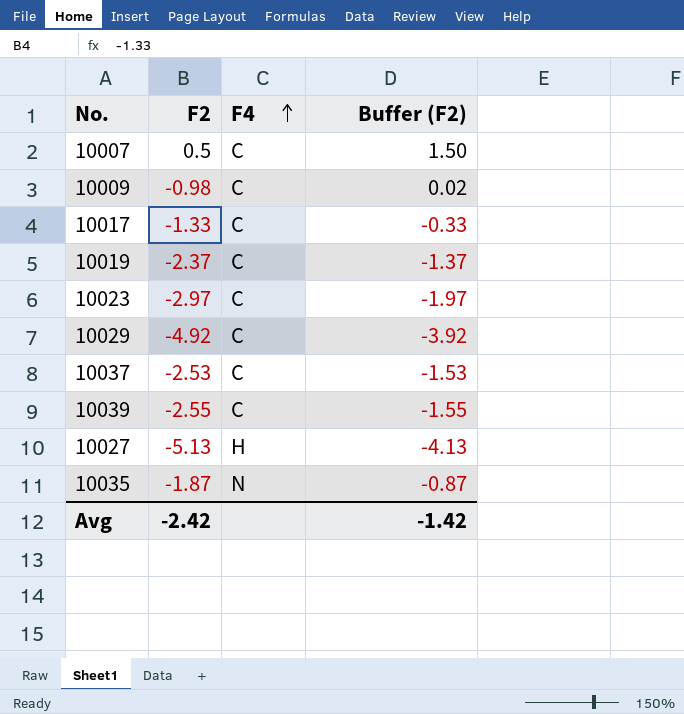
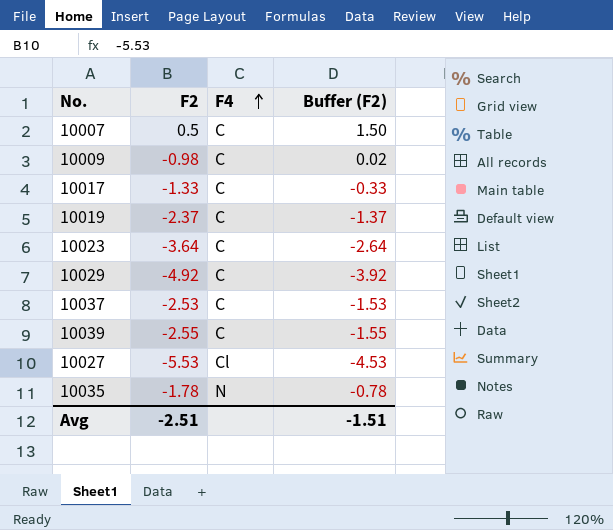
10023 | F2: -2.97 -> -3.64
10023 | Buffer (F2): -1.97 -> -2.64
10027 | F2: -5.13 -> -5.53
10027 | F4: H -> Cl
10027 | Buffer (F2): -4.13 -> -4.53
10035 | F2: -1.87 -> -1.78
10035 | Buffer (F2): -0.87 -> -0.78
Avg | F2: -2.42 -> -2.51
Avg | Buffer (F2): -1.42 -> -1.51

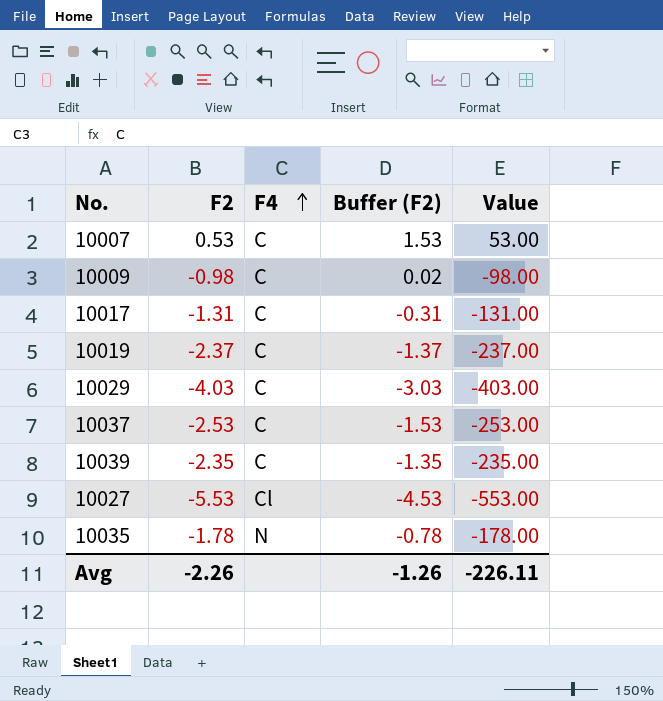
column Value | formula: none -> [F2] * 100
row 10023: -3.64 | C | -2.64 -> none
10007 | F2: 0.5 -> 0.53
10007 | Buffer (F2): 1.50 -> 1.53
10017 | F2: -1.33 -> -1.31
10017 | Buffer (F2): -0.33 -> -0.31
10029 | F2: -4.92 -> -4.03
10029 | Buffer (F2): -3.92 -> -3.03
10039 | F2: -2.55 -> -2.35
10039 | Buffer (F2): -1.55 -> -1.35
Avg | F2: -2.51 -> -2.26
Avg | Buffer (F2): -1.51 -> -1.26

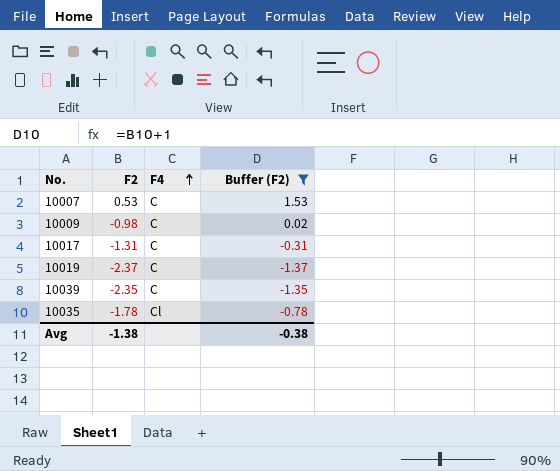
filter: none -> Buffer (F2) >= -1.37
column Value | formula: [F2] * 100 -> none
10035 | F4: N -> Cl
Avg | F2: -2.26 -> -1.38
Avg | Buffer (F2): -1.26 -> -0.38

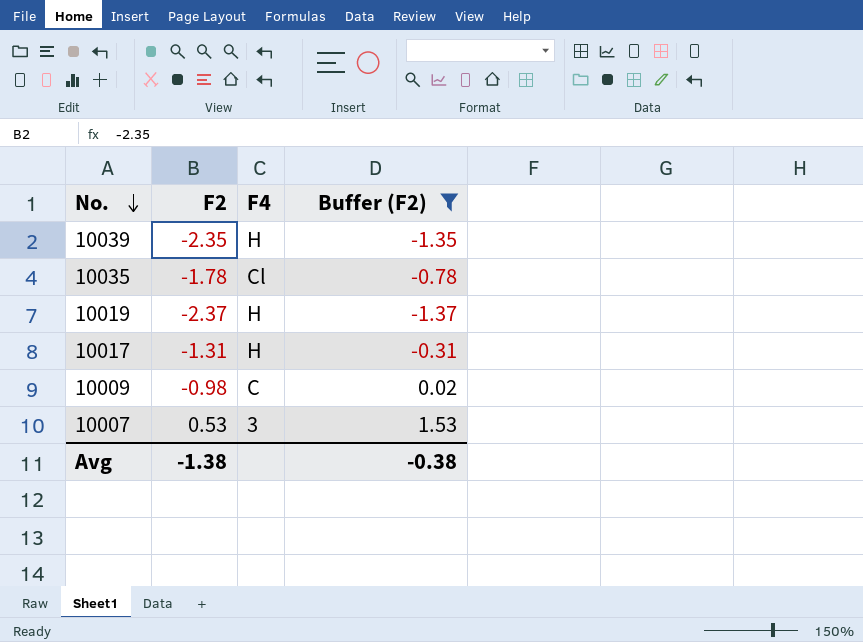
row order: F4 ascending -> No. descending
10039 | F4: C -> H
10019 | F4: C -> H
10017 | F4: C -> H
10007 | F4: C -> 3

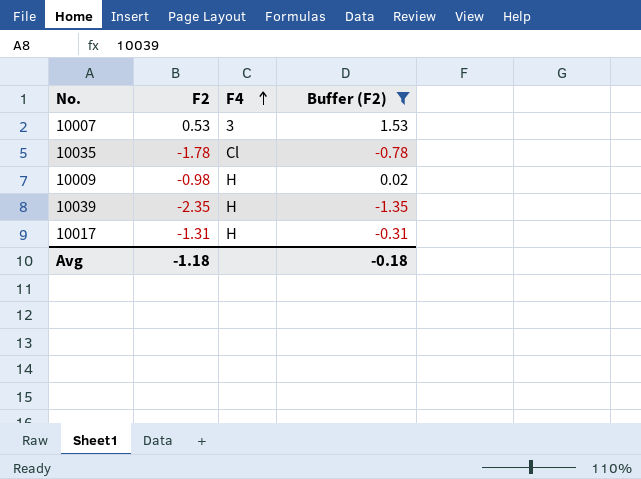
row order: No. descending -> F4 ascending
row 10019: -2.37 | H | -1.37 -> none
10009 | F4: C -> H
Avg | F2: -1.38 -> -1.18
Avg | Buffer (F2): -0.38 -> -0.18

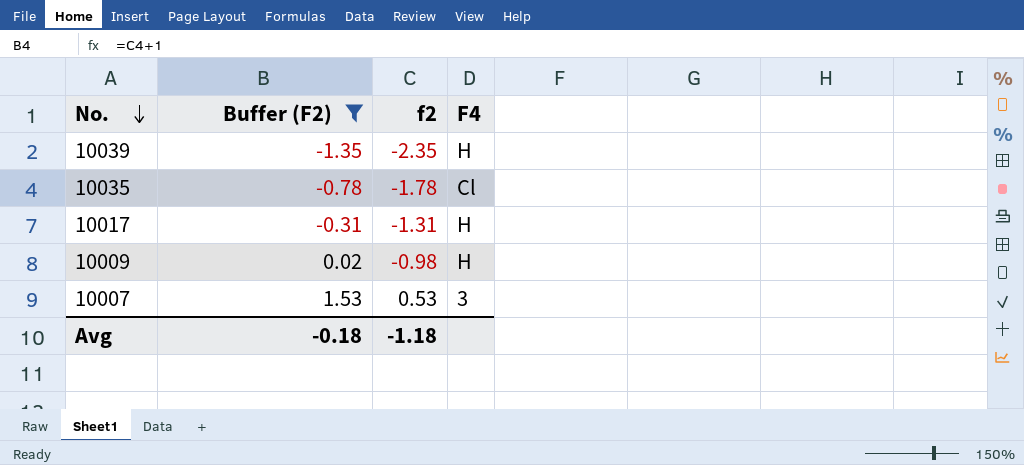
row order: F4 ascending -> No. descending
column Buffer (F2) | position: 4 -> 2
column name: F2 -> f2

